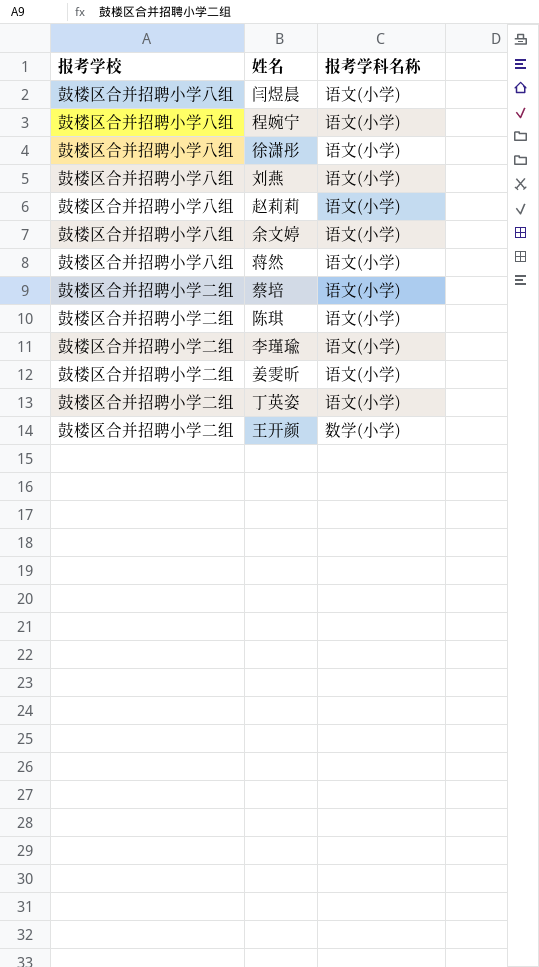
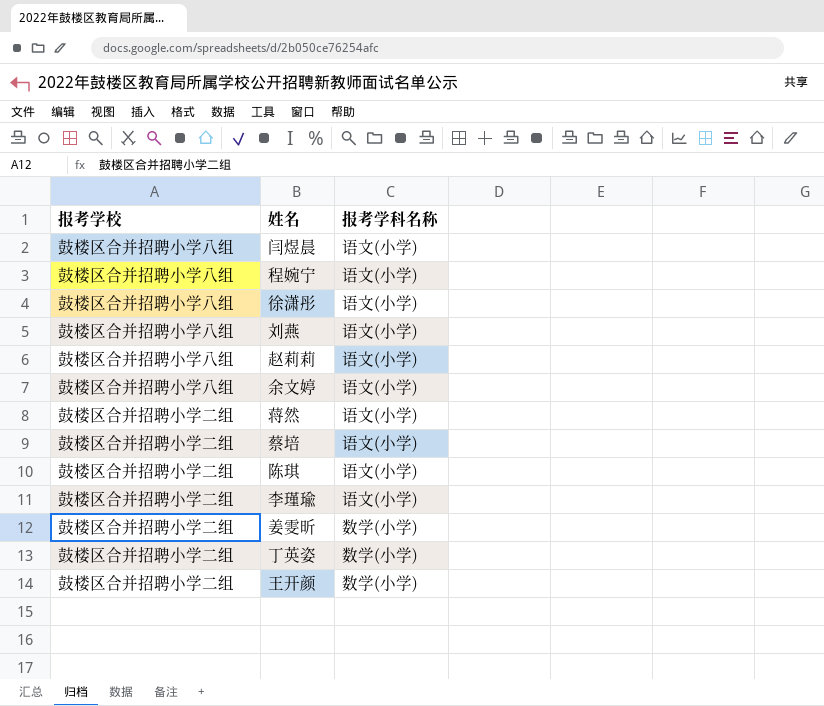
蒋然 | 报考学校: 鼓楼区合并招聘小学八组 -> 鼓楼区合并招聘小学二组
姜雯昕 | 报考学科名称: 语文(小学) -> 数学(小学)
丁英姿 | 报考学科名称: 语文(小学) -> 数学(小学)

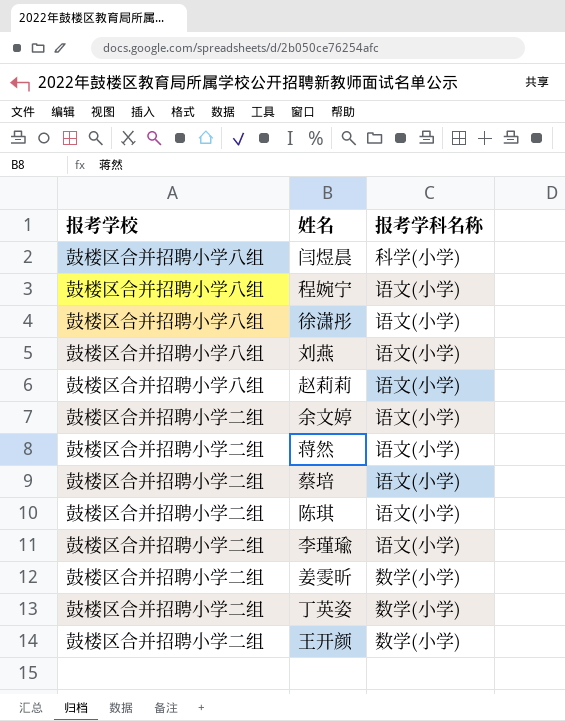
闫煜晨 | 报考学科名称: 语文(小学) -> 科学(小学)
余文婷 | 报考学校: 鼓楼区合并招聘小学八组 -> 鼓楼区合并招聘小学二组

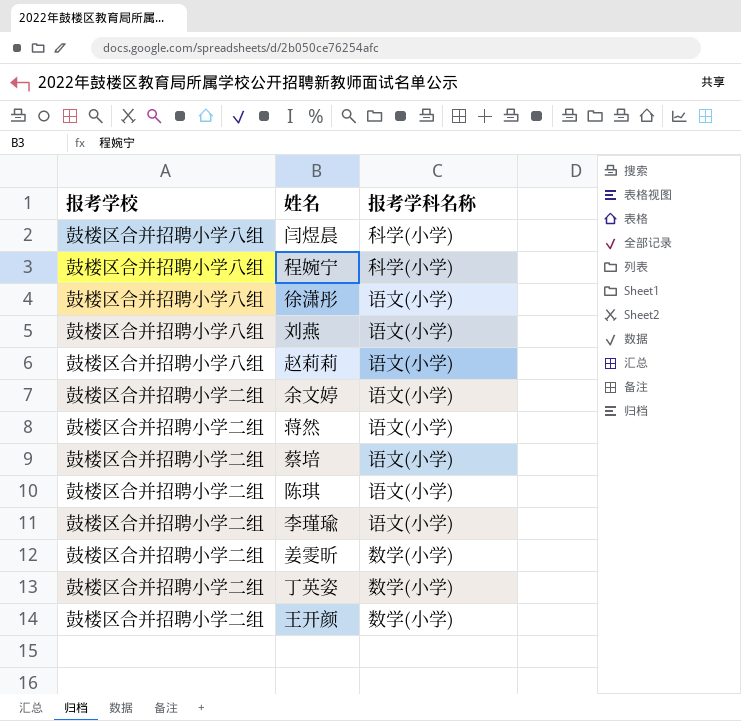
程婉宁 | 报考学科名称: 语文(小学) -> 科学(小学)

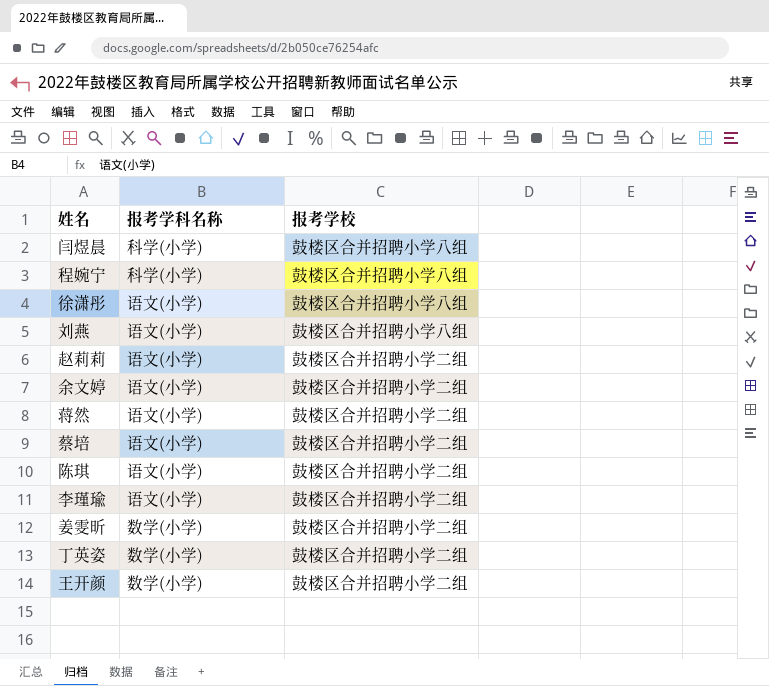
column 报考学校 | position: 1 -> 3
赵莉莉 | 报考学校: 鼓楼区合并招聘小学八组 -> 鼓楼区合并招聘小学二组

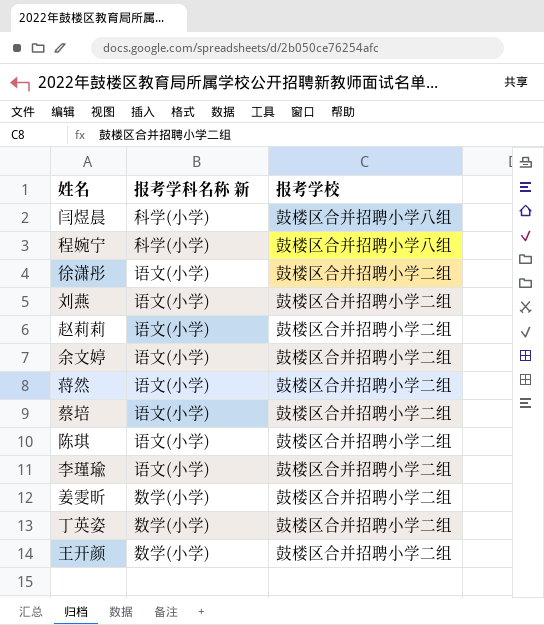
column name: 报考学科名称 -> 报考学科名称 新
徐潇彤 | 报考学校: 鼓楼区合并招聘小学八组 -> 鼓楼区合并招聘小学二组
刘燕 | 报考学校: 鼓楼区合并招聘小学八组 -> 鼓楼区合并招聘小学二组

